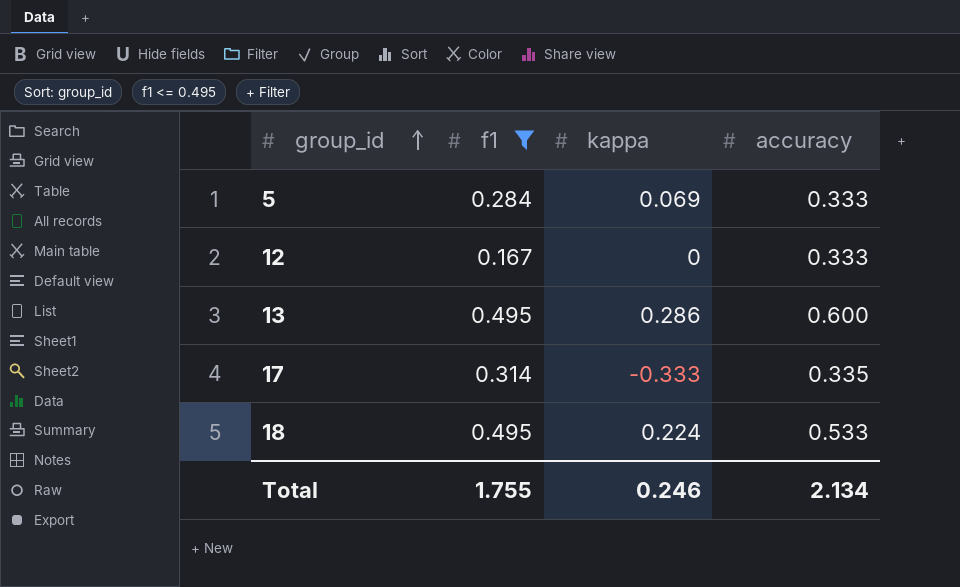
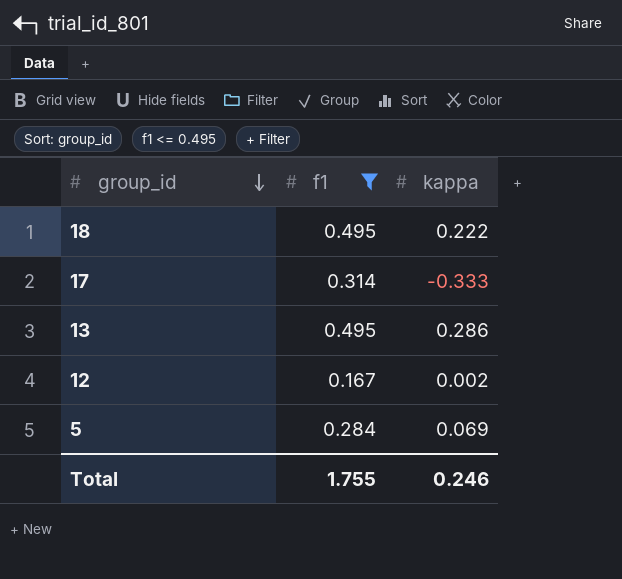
row order: group_id ascending -> group_id descending
column accuracy | position: 4 -> none
18 | kappa: 0.224 -> 0.222
12 | kappa: 0 -> 0.002

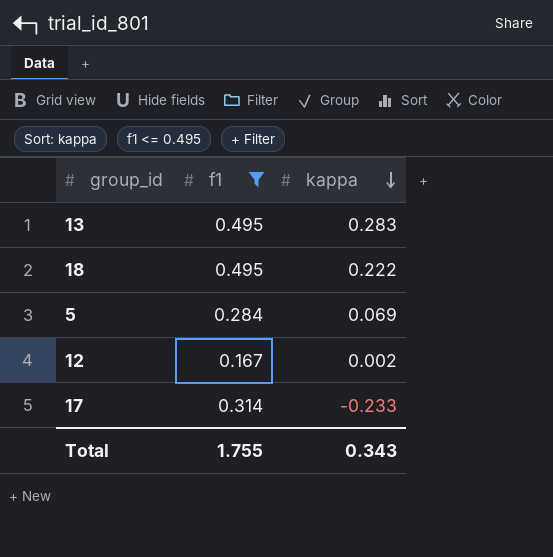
row order: group_id descending -> kappa descending
13 | kappa: 0.286 -> 0.283
17 | kappa: -0.333 -> -0.233
Total | kappa: 0.246 -> 0.343

